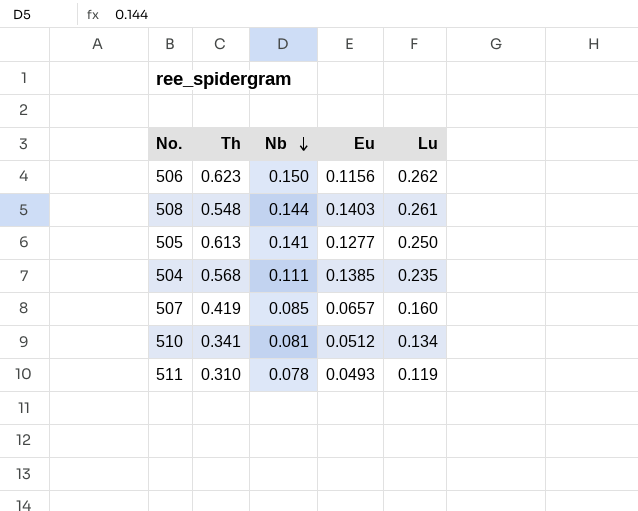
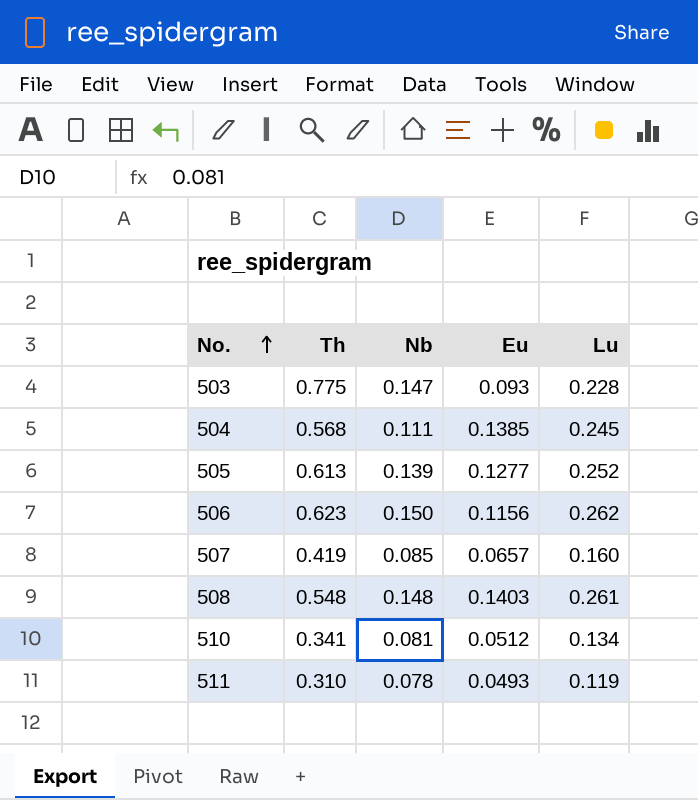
row order: Nb descending -> No. ascending
row 503: none -> 0.775 | 0.147 | 0.093 | 0.228
504 | Lu: 0.235 -> 0.245
505 | Nb: 0.141 -> 0.139
505 | Lu: 0.250 -> 0.252
508 | Nb: 0.144 -> 0.148

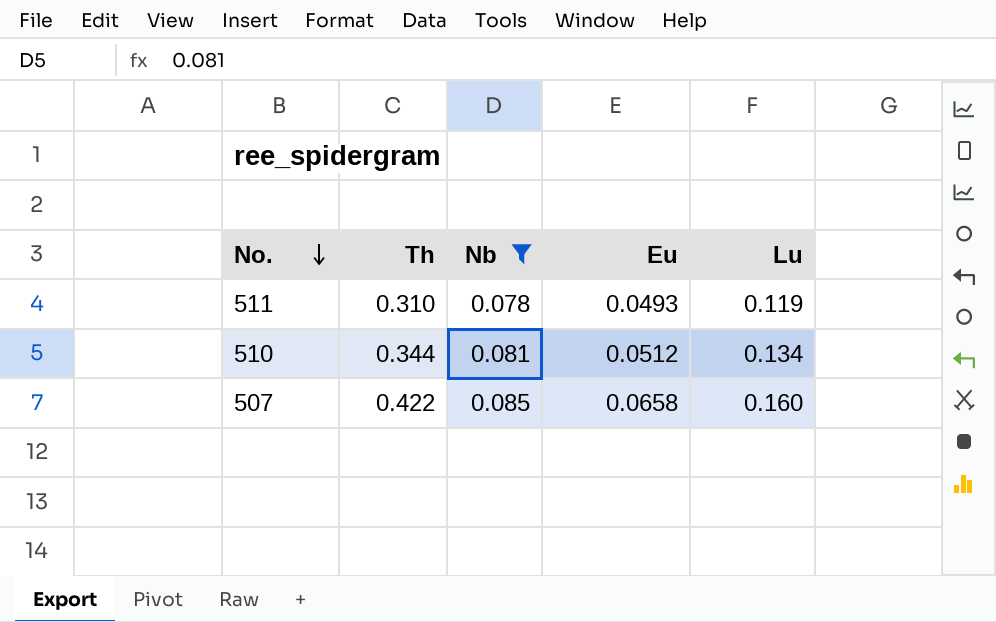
filter: none -> Nb <= 0.085
row order: No. ascending -> No. descending
510 | Th: 0.341 -> 0.344
507 | Th: 0.419 -> 0.422
507 | Eu: 0.0657 -> 0.0658

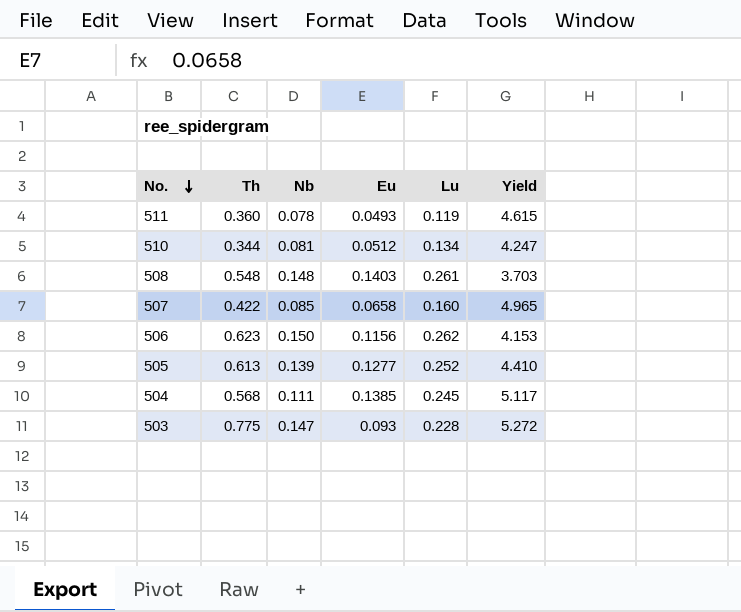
filter: Nb <= 0.085 -> none
column Yield | formula: none -> [Th] / [Nb]
511 | Th: 0.310 -> 0.360

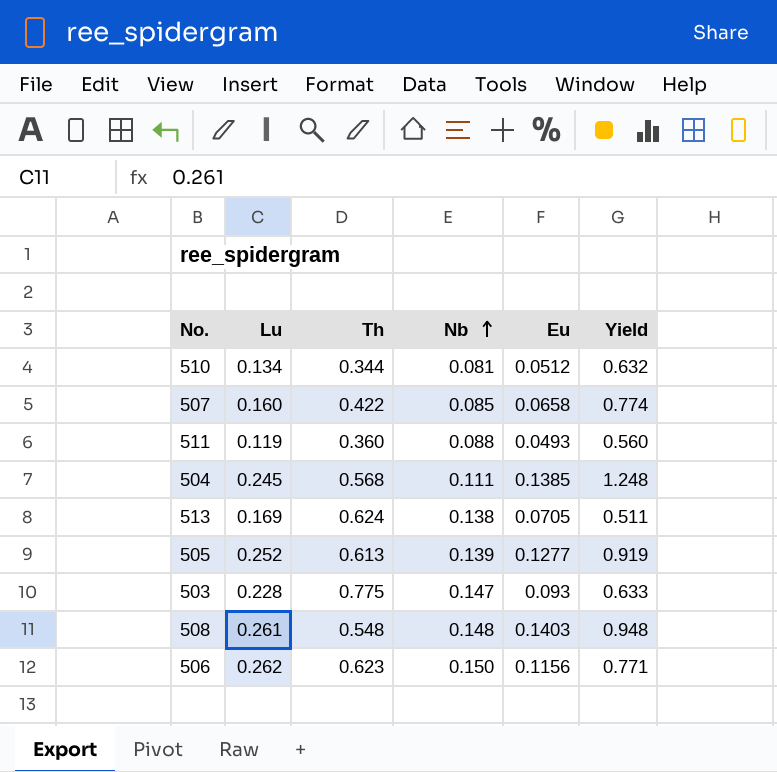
row order: No. descending -> Nb ascending
column Lu | position: 5 -> 2
column Yield | formula: [Th] / [Nb] -> [Eu] / [Nb]
511 | Nb: 0.078 -> 0.088
row 513: none -> 0.169 | 0.624 | 0.138 | 0.0705 | 0.511

